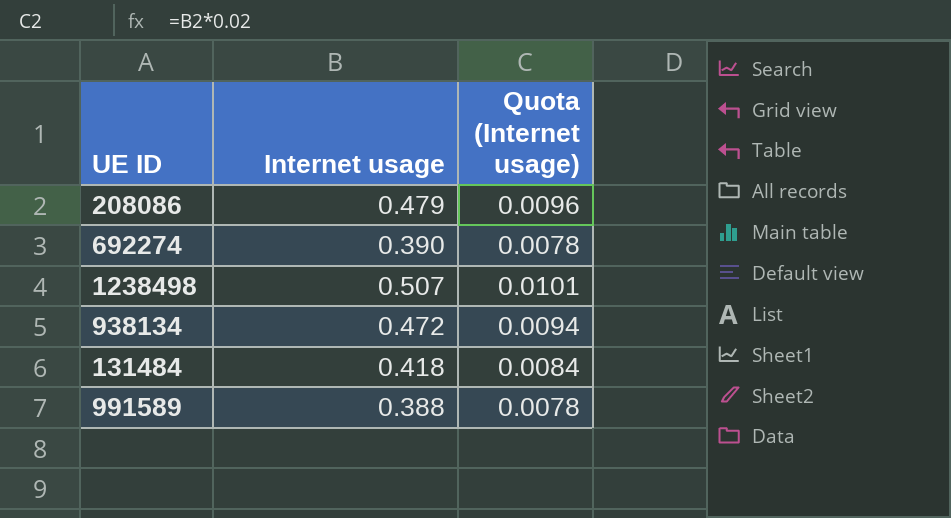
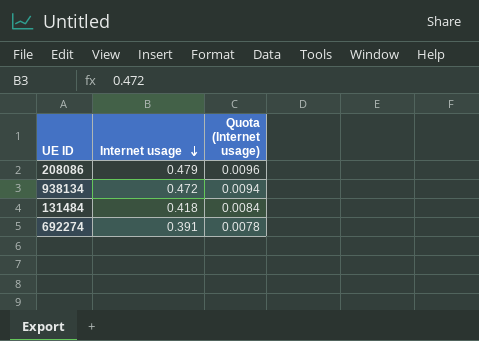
row order: none -> Internet usage descending
row 1238498: 0.507 | 0.0101 -> none
row 991589: 0.388 | 0.0078 -> none
692274 | Internet usage: 0.390 -> 0.391

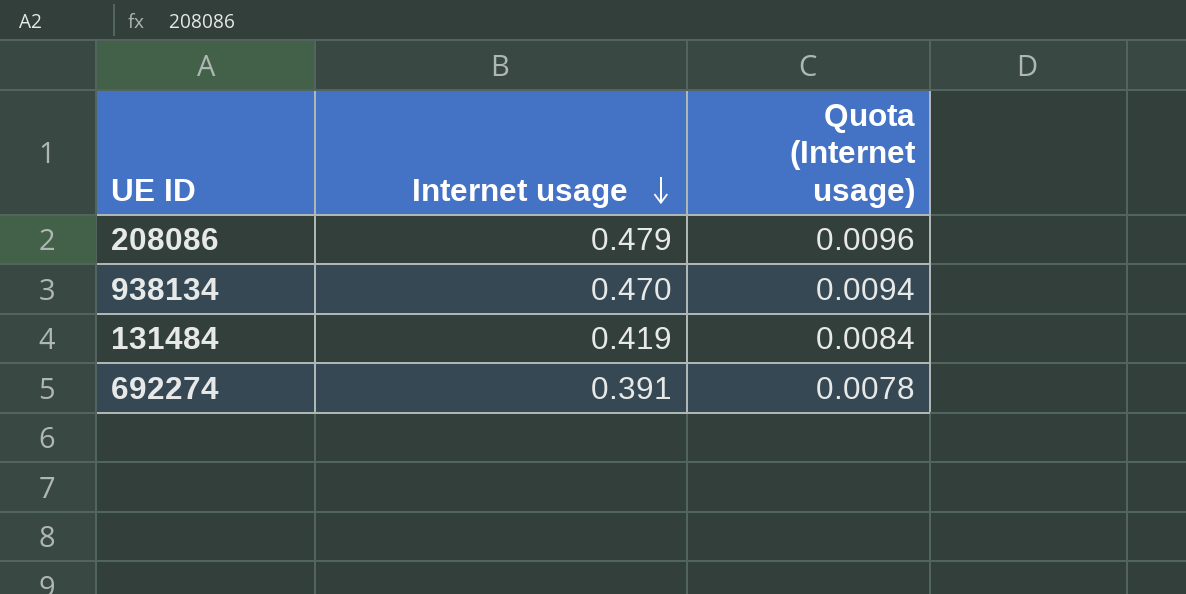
938134 | Internet usage: 0.472 -> 0.470
131484 | Internet usage: 0.418 -> 0.419

